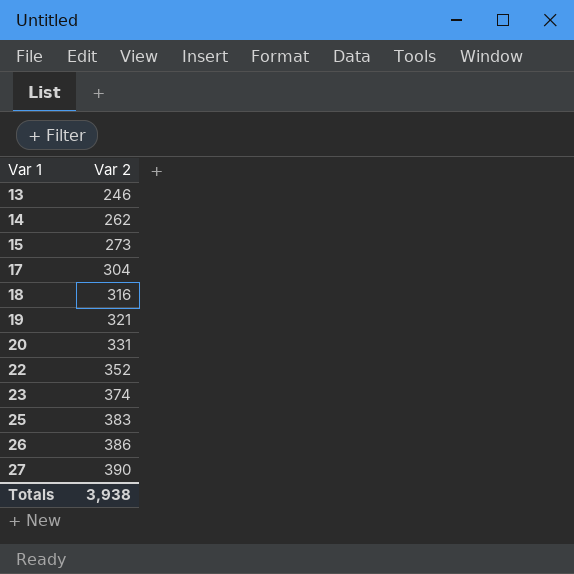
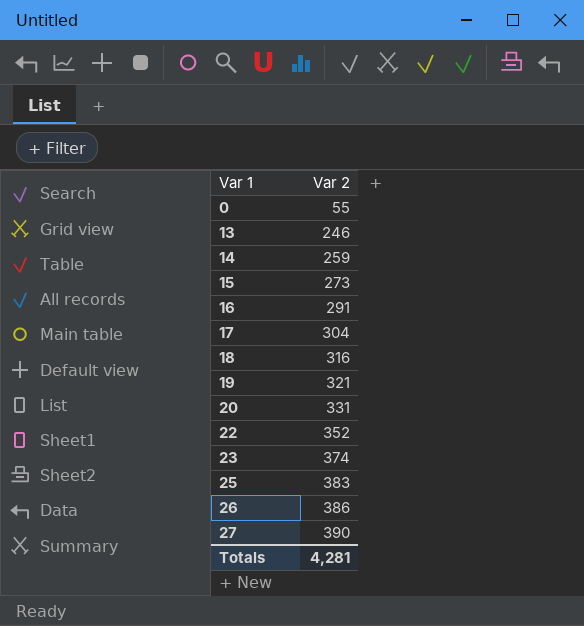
row 0: none -> 55
14 | Var 2: 262 -> 259
row 16: none -> 291
Totals | Var 2: 3,938 -> 4,281

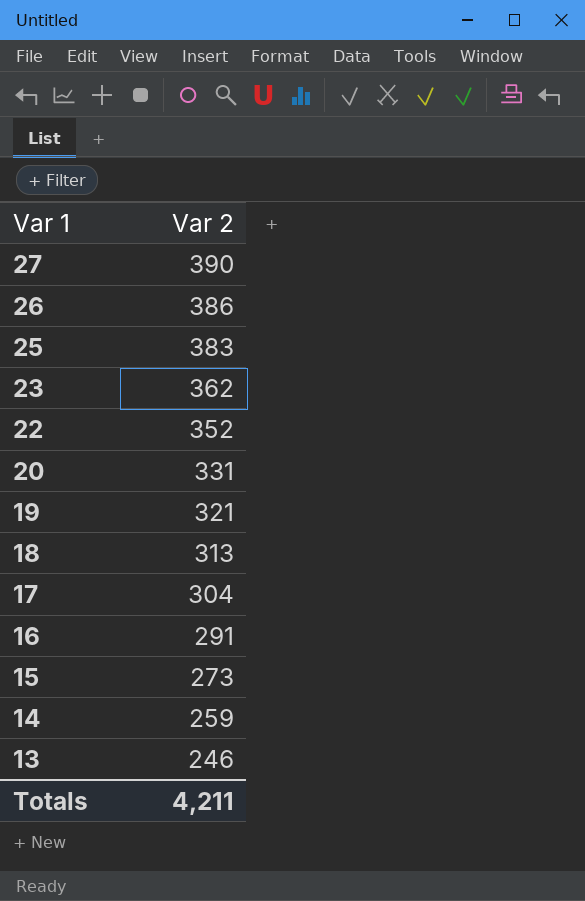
row order: Var 1 ascending -> Var 1 descending
row 0: 55 -> none
23 | Var 2: 374 -> 362
18 | Var 2: 316 -> 313
Totals | Var 2: 4,281 -> 4,211

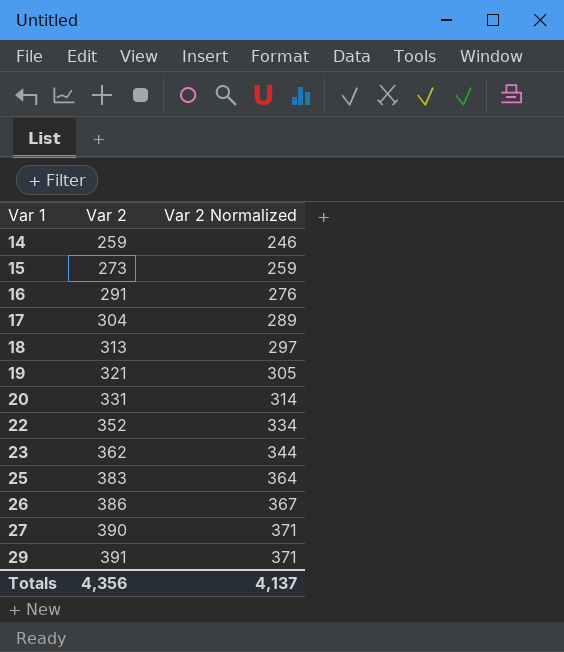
row order: Var 1 descending -> Var 1 ascending
column Var 2 Normalized | formula: none -> [Var 2] * 0.95
row 13: 246 -> none
row 29: none -> 391 | 371
Totals | Var 2: 4,211 -> 4,356

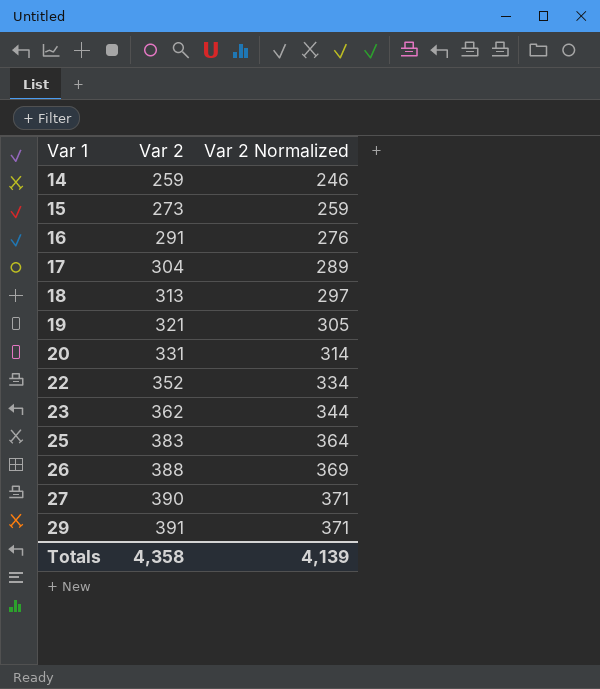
26 | Var 2: 386 -> 388
26 | Var 2 Normalized: 367 -> 369
Totals | Var 2: 4,356 -> 4,358
Totals | Var 2 Normalized: 4,137 -> 4,139

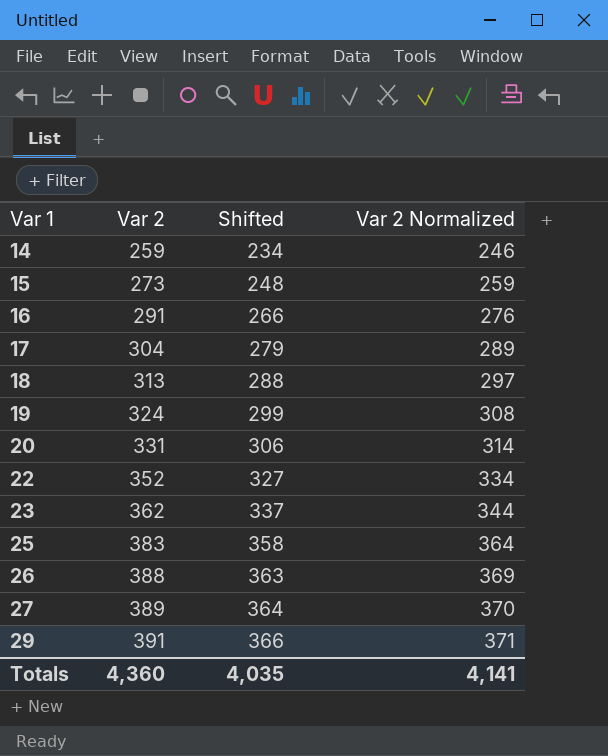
column Shifted | formula: none -> [Var 2] - 25
19 | Var 2: 321 -> 324
19 | Var 2 Normalized: 305 -> 308
27 | Var 2: 390 -> 389
27 | Var 2 Normalized: 371 -> 370
Totals | Var 2: 4,358 -> 4,360
Totals | Var 2 Normalized: 4,139 -> 4,141

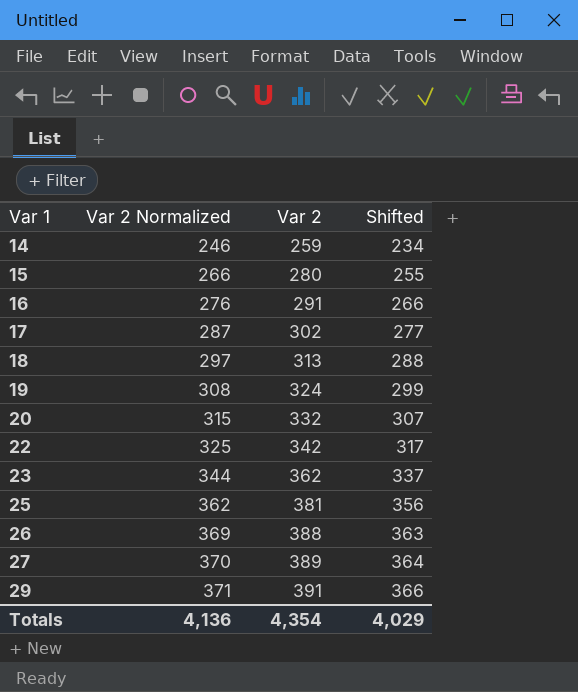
column Var 2 Normalized | position: 4 -> 2
15 | Var 2 Normalized: 259 -> 266
15 | Var 2: 273 -> 280
15 | Shifted: 248 -> 255
17 | Var 2 Normalized: 289 -> 287
17 | Var 2: 304 -> 302
17 | Shifted: 279 -> 277
20 | Var 2 Normalized: 314 -> 315
20 | Var 2: 331 -> 332
20 | Shifted: 306 -> 307
22 | Var 2 Normalized: 334 -> 325
22 | Var 2: 352 -> 342
22 | Shifted: 327 -> 317
25 | Var 2 Normalized: 364 -> 362
25 | Var 2: 383 -> 381
25 | Shifted: 358 -> 356
Totals | Var 2 Normalized: 4,141 -> 4,136
Totals | Var 2: 4,360 -> 4,354
Totals | Shifted: 4,035 -> 4,029

